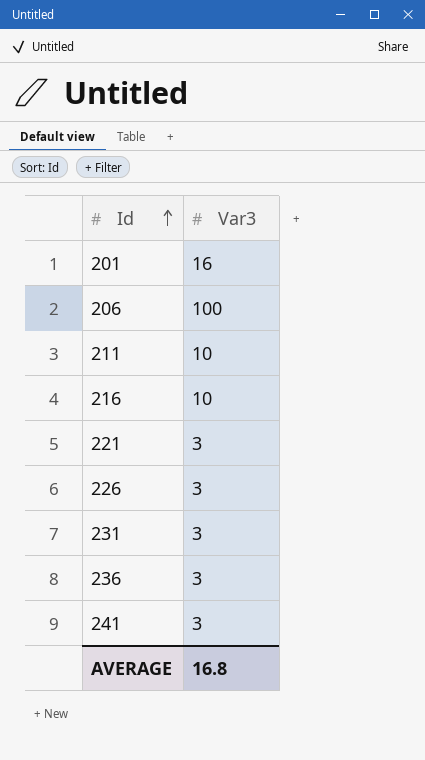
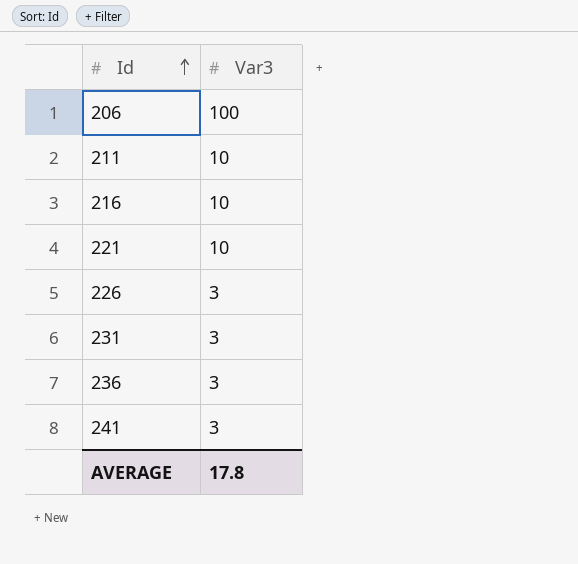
row 201: 16 -> none
221 | Var3: 3 -> 10
AVERAGE | Var3: 16.8 -> 17.8

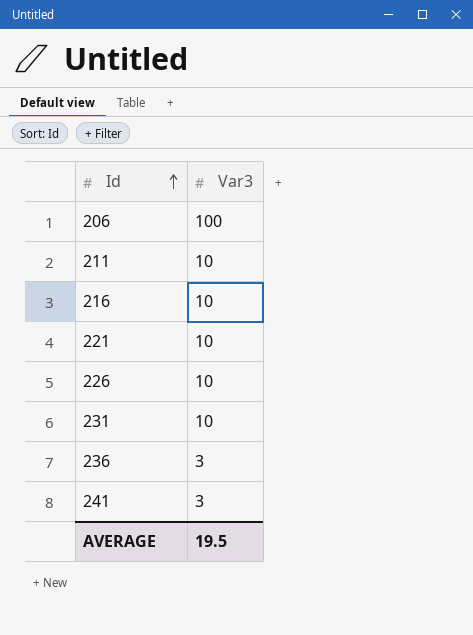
226 | Var3: 3 -> 10
231 | Var3: 3 -> 10
AVERAGE | Var3: 17.8 -> 19.5

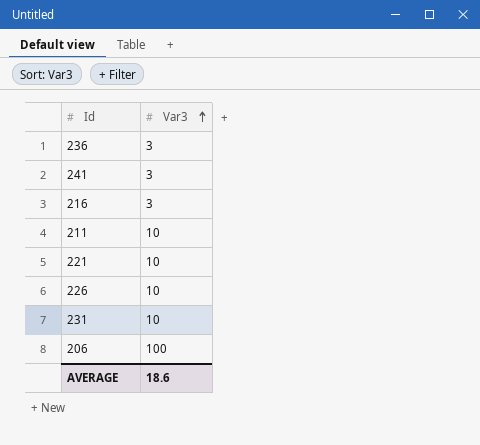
row order: Id ascending -> Var3 ascending
216 | Var3: 10 -> 3
AVERAGE | Var3: 19.5 -> 18.6

